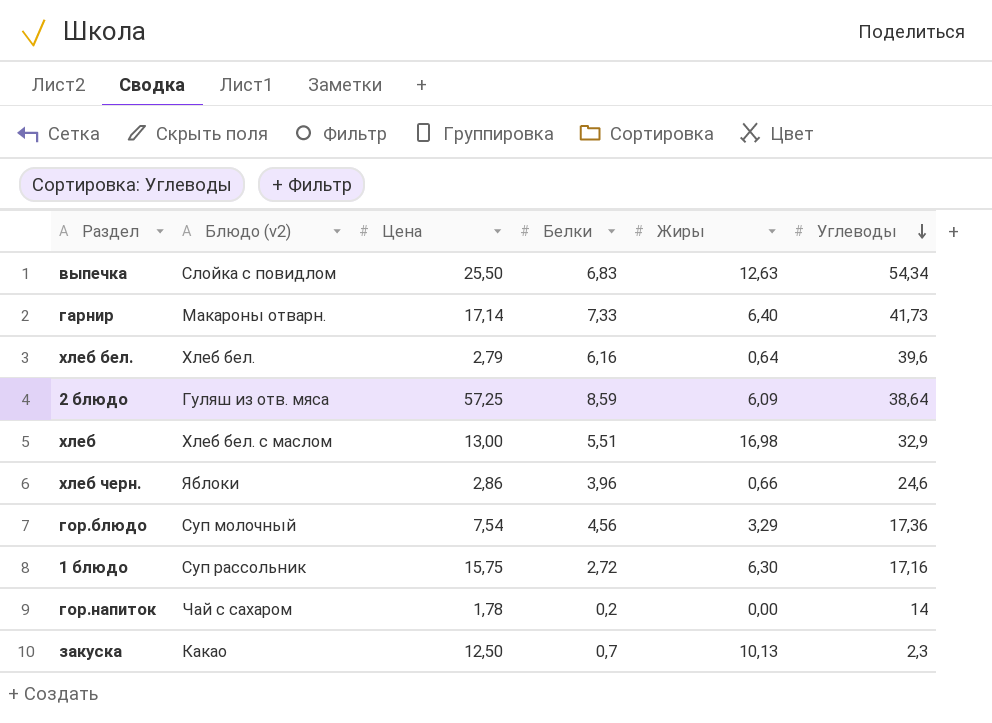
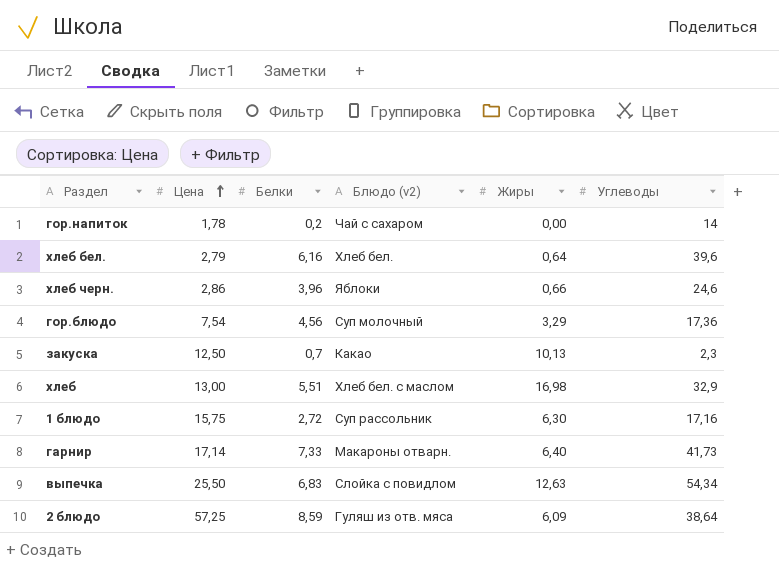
row order: Углеводы descending -> Цена ascending
column Блюдо (v2) | position: 2 -> 4

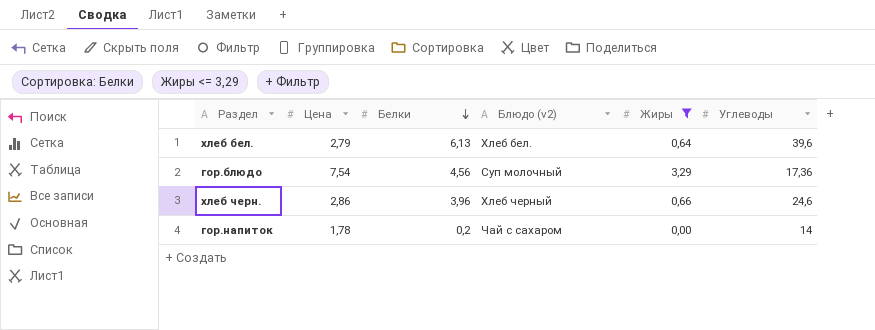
filter: none -> Жиры <= 3,29
row order: Цена ascending -> Белки descending
хлеб бел. | Белки: 6,16 -> 6,13
хлеб черн. | Блюдо (v2): Яблоки -> Хлеб черный

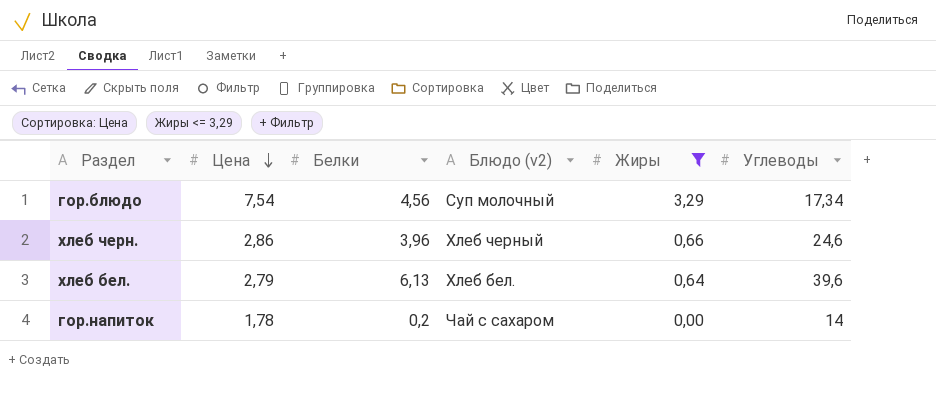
row order: Белки descending -> Цена descending
гор.блюдо | Углеводы: 17,36 -> 17,34

